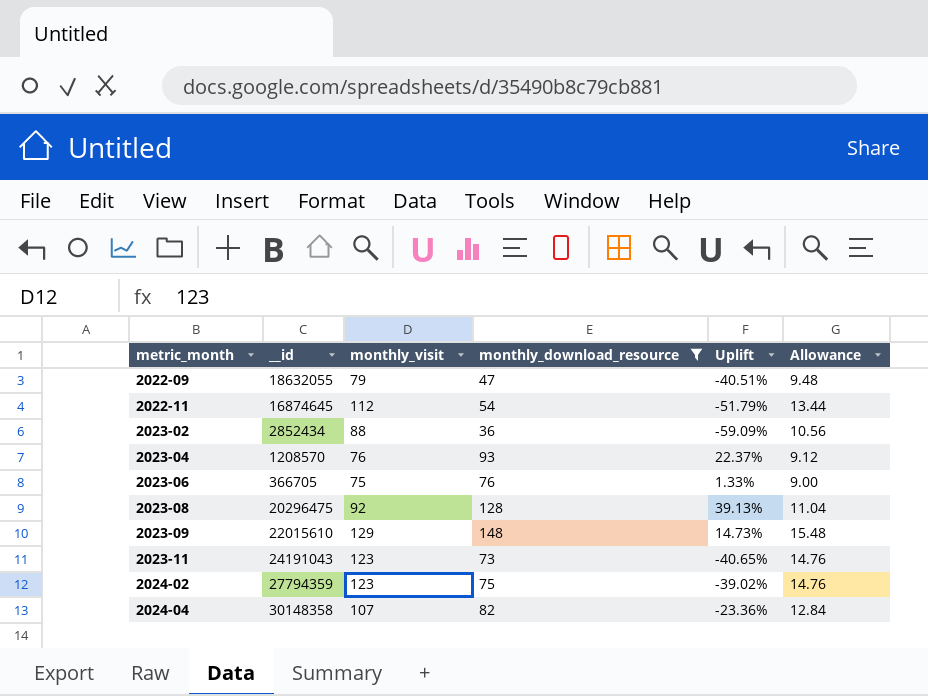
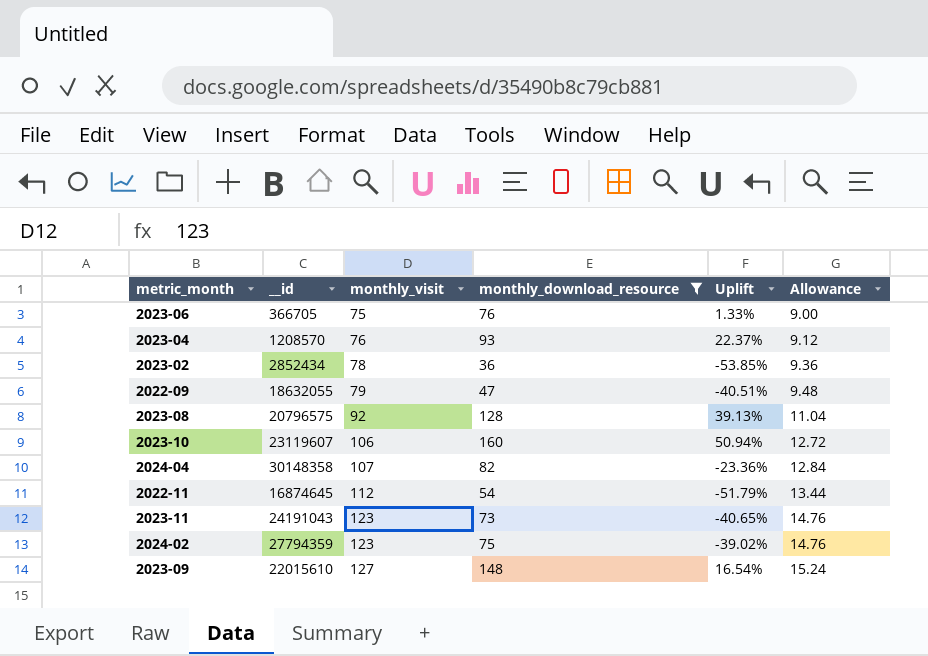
row order: metric_month ascending -> monthly_visit ascending
2023-02 | monthly_visit: 88 -> 78
2023-02 | Uplift: -59.09% -> -53.85%
2023-02 | Allowance: 10.56 -> 9.36
2023-08 | __id: 20296475 -> 20796575
row 2023-10: none -> 23119607 | 106 | 160 | 50.94% | 12.72
2023-09 | monthly_visit: 129 -> 127
2023-09 | Uplift: 14.73% -> 16.54%
2023-09 | Allowance: 15.48 -> 15.24

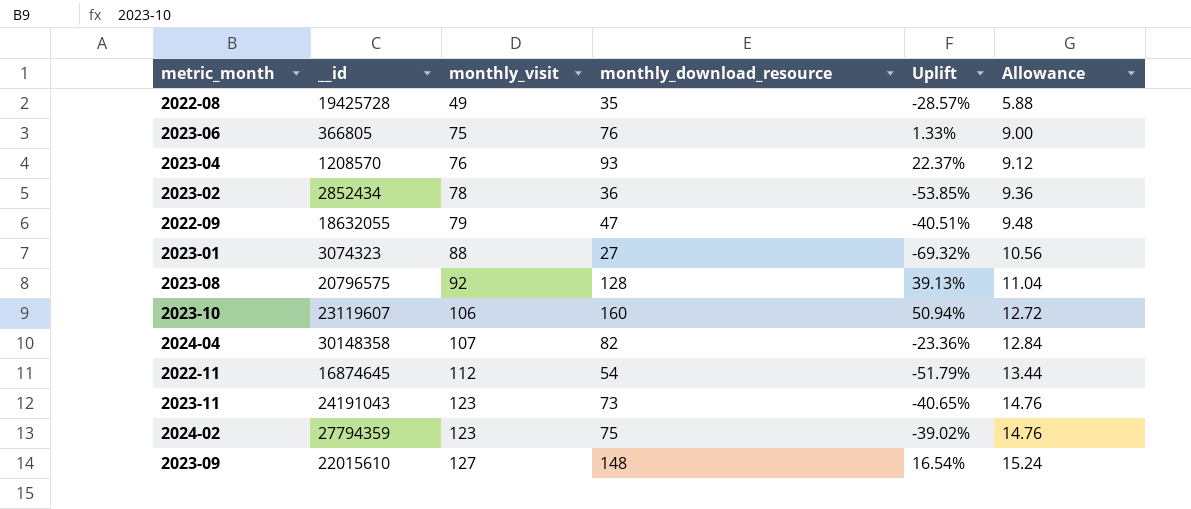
filter: monthly_download_resource >= 36 -> none
2023-06 | __id: 366705 -> 366805

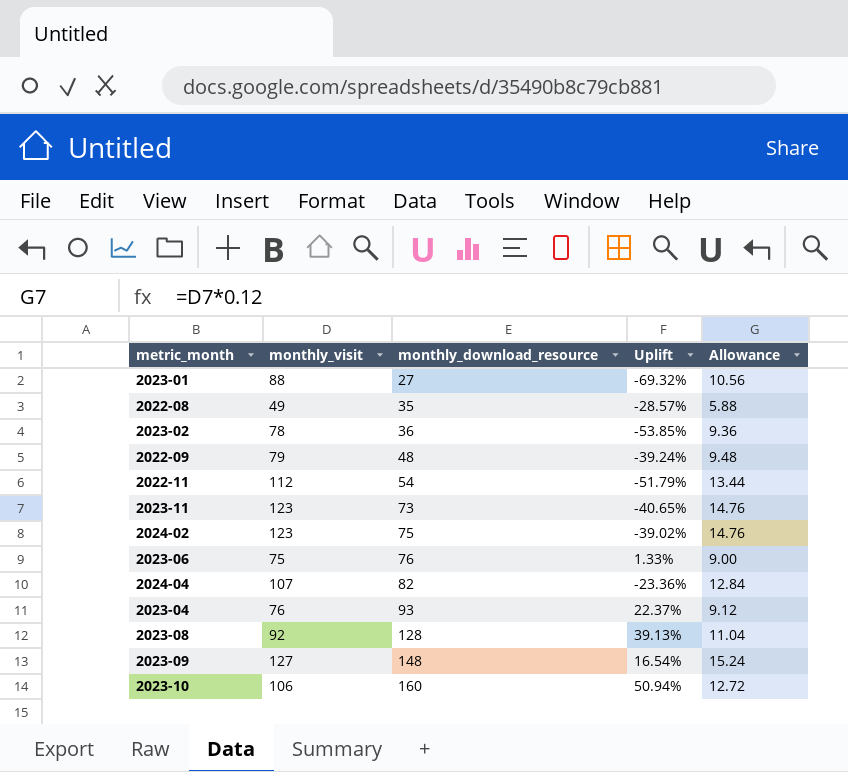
row order: monthly_visit ascending -> monthly_download_resource ascending
column __id | position: 2 -> none
2022-09 | monthly_download_resource: 47 -> 48
2022-09 | Uplift: -40.51% -> -39.24%

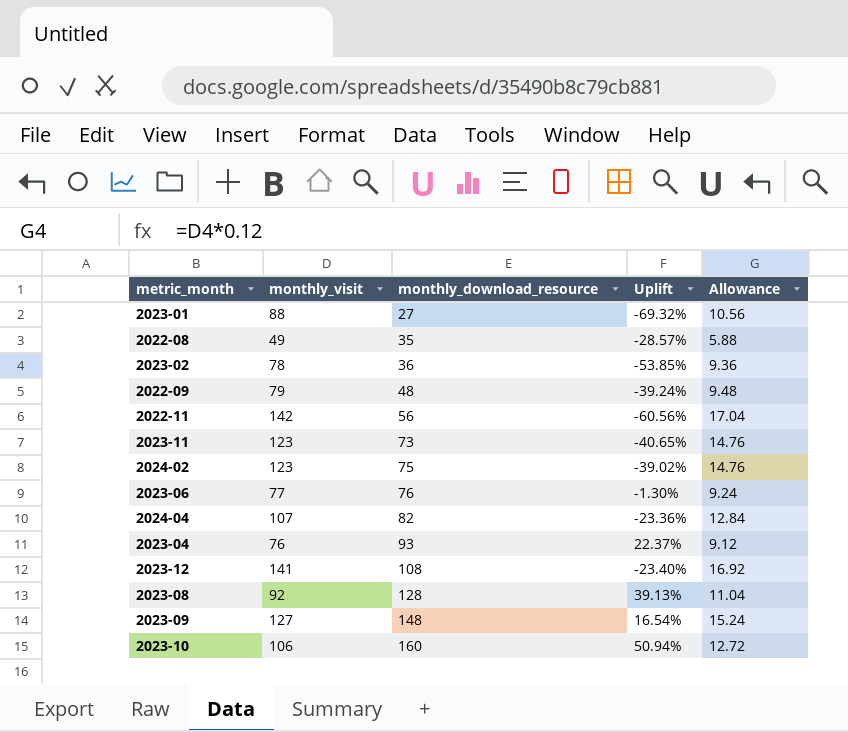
2022-11 | monthly_visit: 112 -> 142
2022-11 | monthly_download_resource: 54 -> 56
2022-11 | Uplift: -51.79% -> -60.56%
2022-11 | Allowance: 13.44 -> 17.04
2023-06 | monthly_visit: 75 -> 77
2023-06 | Uplift: 1.33% -> -1.30%
2023-06 | Allowance: 9.00 -> 9.24
row 2023-12: none -> 141 | 108 | -23.40% | 16.92

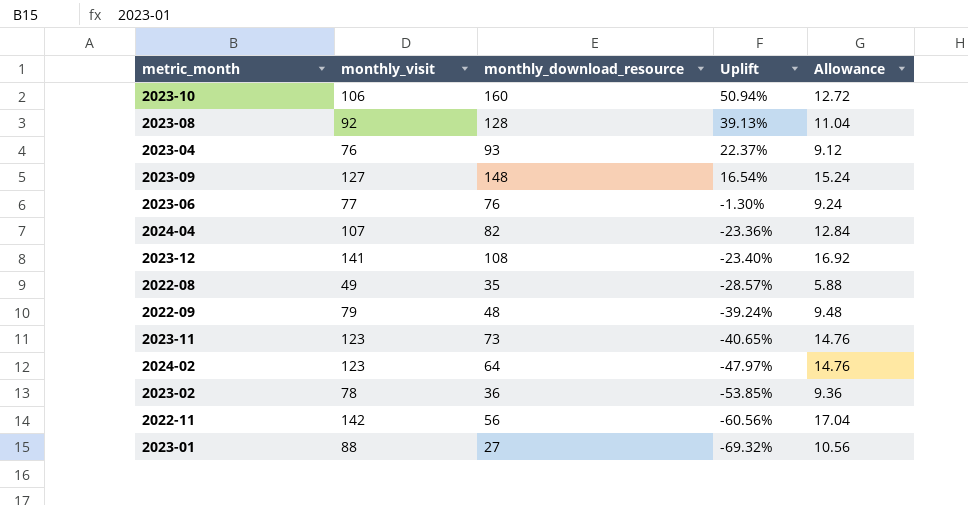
row order: monthly_download_resource ascending -> Uplift descending
2024-02 | monthly_download_resource: 75 -> 64
2024-02 | Uplift: -39.02% -> -47.97%

